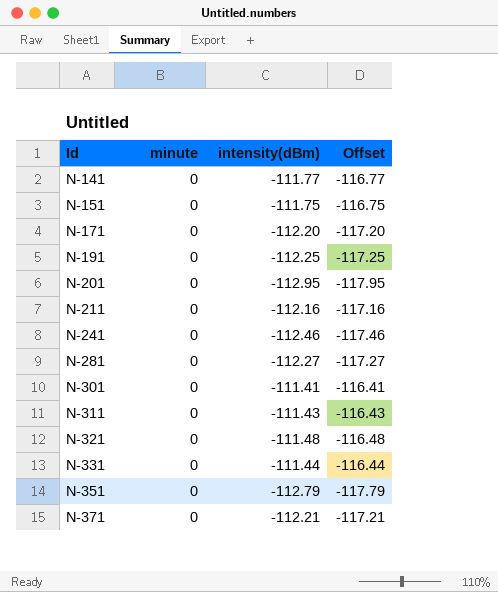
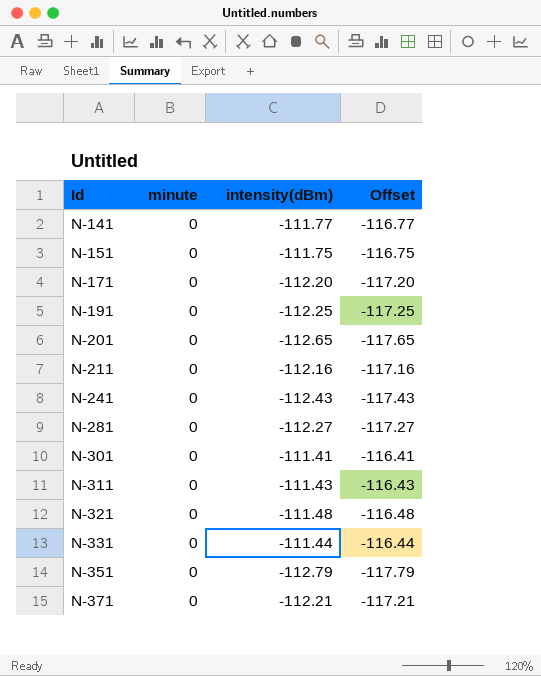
N-201 | intensity(dBm): -112.95 -> -112.65
N-201 | Offset: -117.95 -> -117.65
N-241 | intensity(dBm): -112.46 -> -112.43
N-241 | Offset: -117.46 -> -117.43

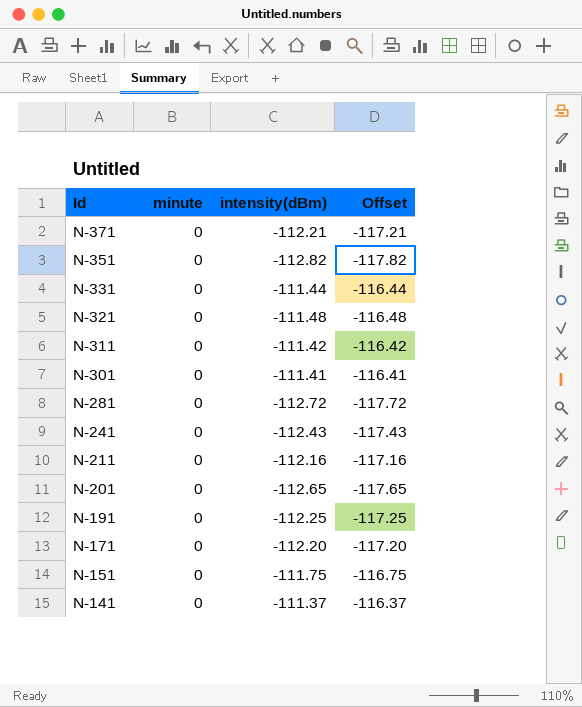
row order: Id ascending -> Id descending
N-351 | intensity(dBm): -112.79 -> -112.82
N-351 | Offset: -117.79 -> -117.82
N-311 | intensity(dBm): -111.43 -> -111.42
N-311 | Offset: -116.43 -> -116.42
N-281 | intensity(dBm): -112.27 -> -112.72
N-281 | Offset: -117.27 -> -117.72
N-141 | intensity(dBm): -111.77 -> -111.37
N-141 | Offset: -116.77 -> -116.37

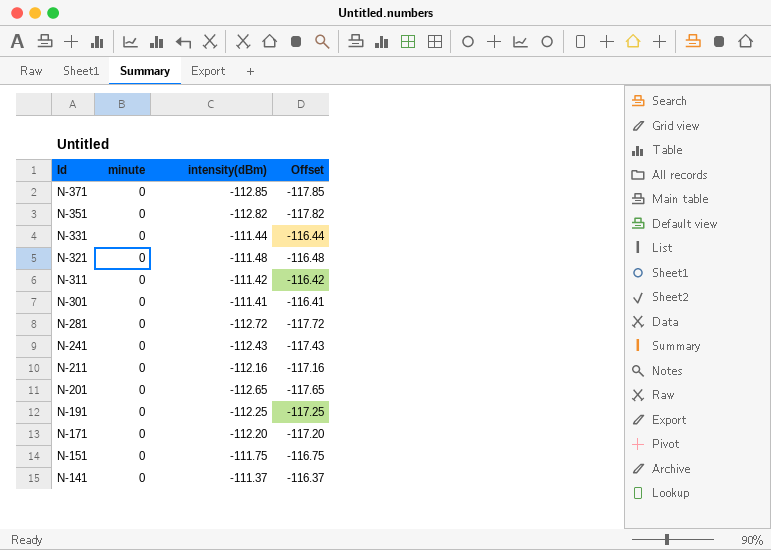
N-371 | intensity(dBm): -112.21 -> -112.85
N-371 | Offset: -117.21 -> -117.85

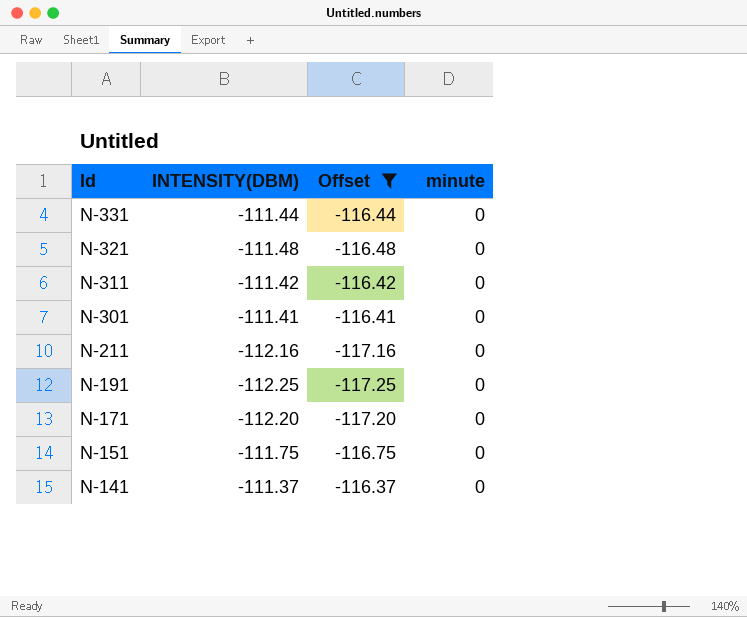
filter: none -> Offset >= -117.25
column name: intensity(dBm) -> INTENSITY(DBM)
column minute | position: 2 -> 4

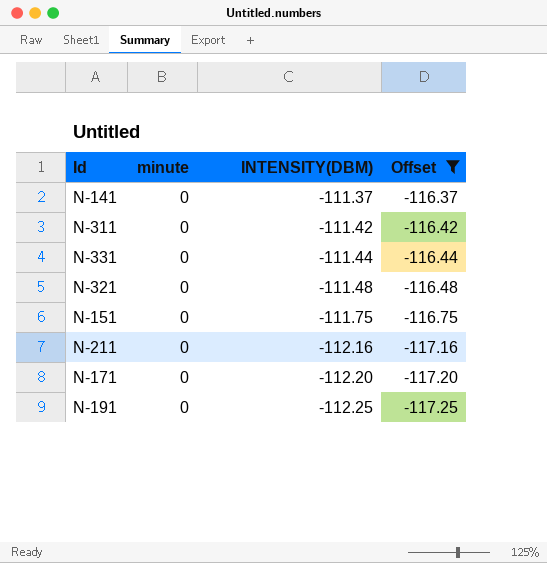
row order: Id descending -> INTENSITY(DBM) descending
column minute | position: 4 -> 2
row N-301: -111.41 | -116.41 | 0 -> none

